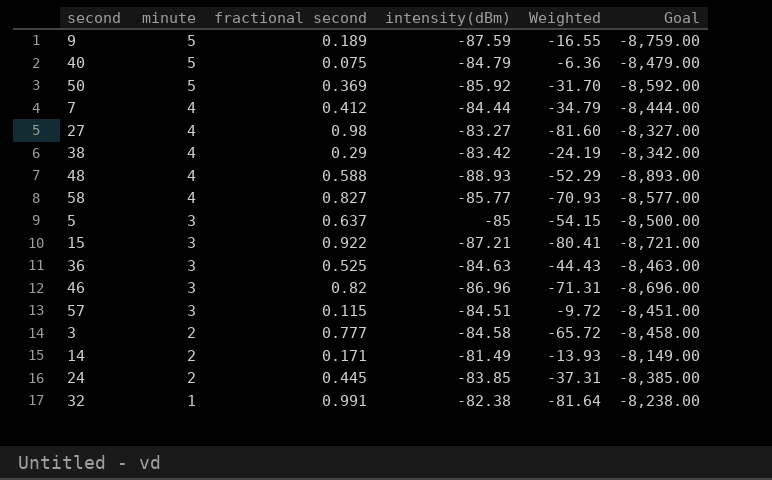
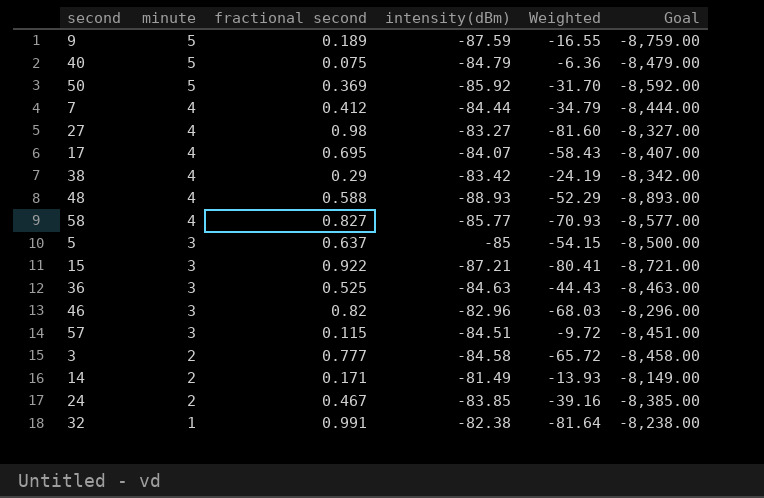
row 17: none -> 4 | 0.695 | -84.07 | -58.43 | -8,407.00
46 | intensity(dBm): -86.96 -> -82.96
46 | Weighted: -71.31 -> -68.03
46 | Goal: -8,696.00 -> -8,296.00
24 | fractional second: 0.445 -> 0.467
24 | Weighted: -37.31 -> -39.16

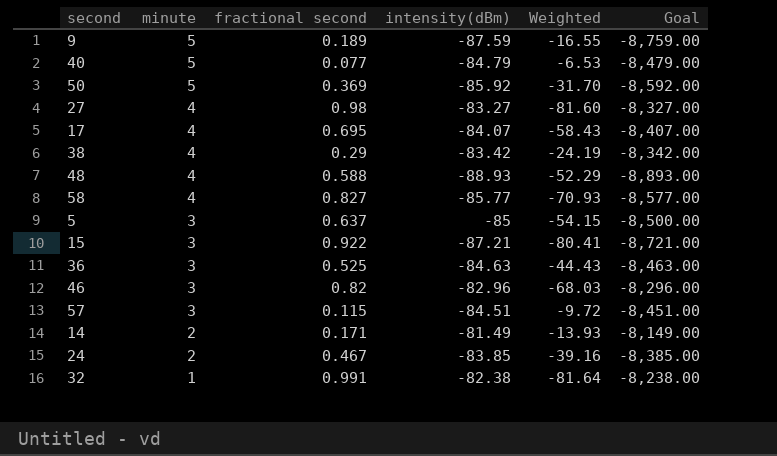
row 7: 4 | 0.412 | -84.44 | -34.79 | -8,444.00 -> none
row 3: 2 | 0.777 | -84.58 | -65.72 | -8,458.00 -> none
40 | fractional second: 0.075 -> 0.077
40 | Weighted: -6.36 -> -6.53

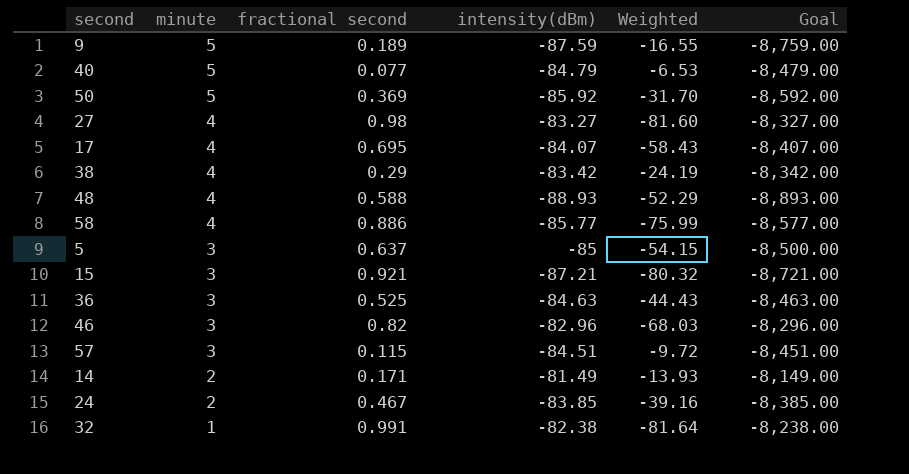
58 | fractional second: 0.827 -> 0.886
58 | Weighted: -70.93 -> -75.99
15 | fractional second: 0.922 -> 0.921
15 | Weighted: -80.41 -> -80.32

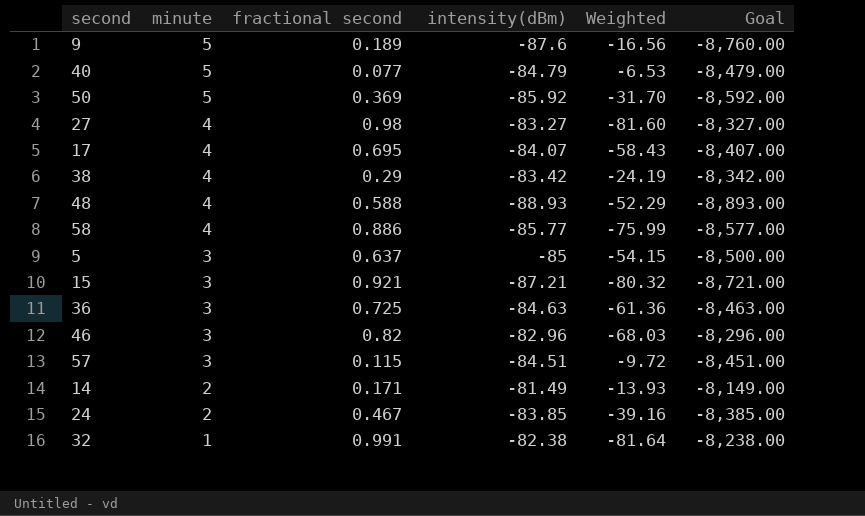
9 | intensity(dBm): -87.59 -> -87.6
9 | Weighted: -16.55 -> -16.56
9 | Goal: -8,759.00 -> -8,760.00
36 | fractional second: 0.525 -> 0.725
36 | Weighted: -44.43 -> -61.36

